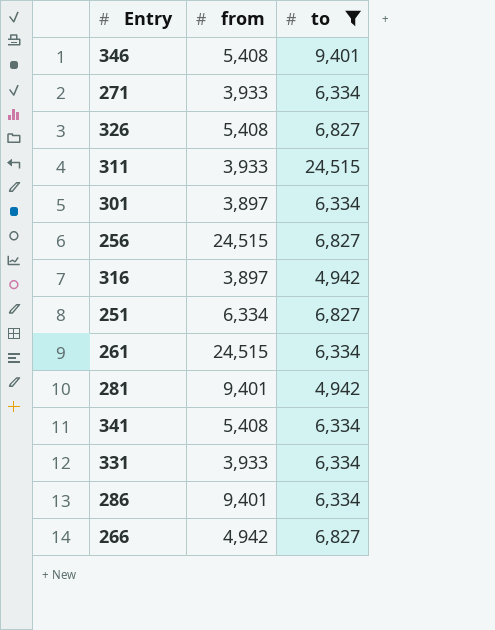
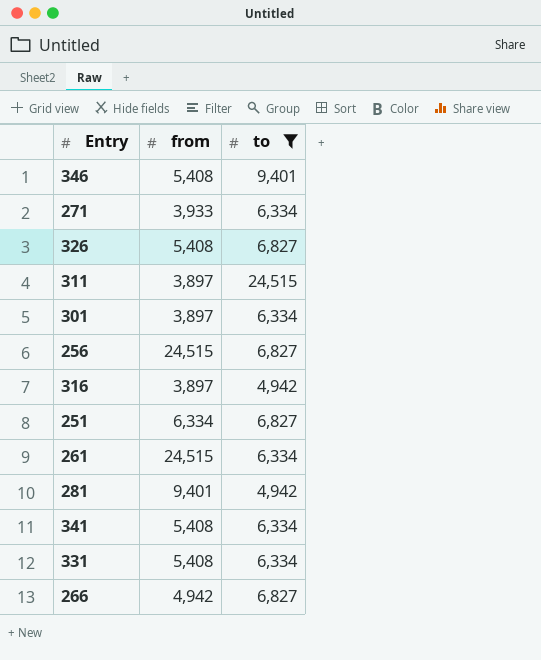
row 286: 9,401 | 6,334 -> none
311 | from: 3,933 -> 3,897
331 | from: 3,933 -> 5,408

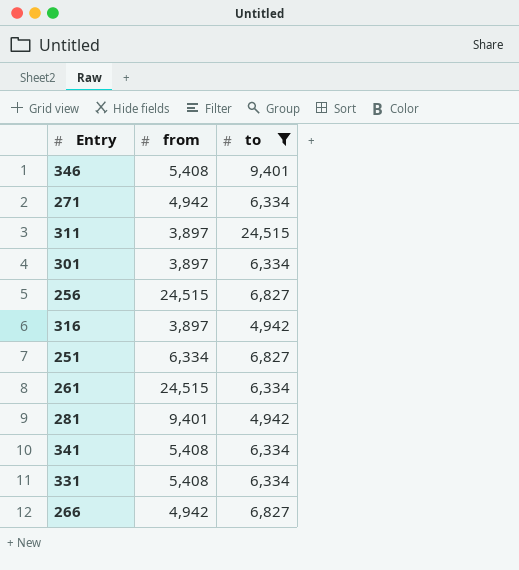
row 326: 5,408 | 6,827 -> none
271 | from: 3,933 -> 4,942

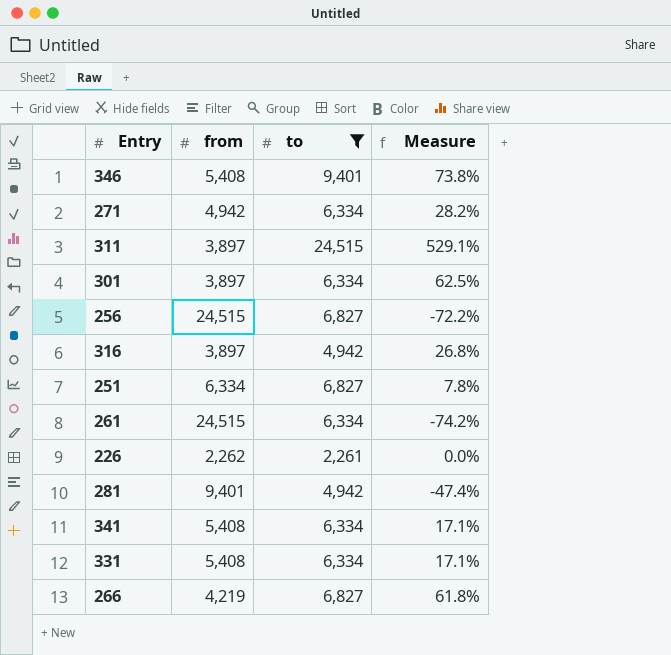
column Measure | formula: none -> ([to] - [from]) / [from]
row 226: none -> 2,262 | 2,261 | 0.0%
266 | from: 4,942 -> 4,219

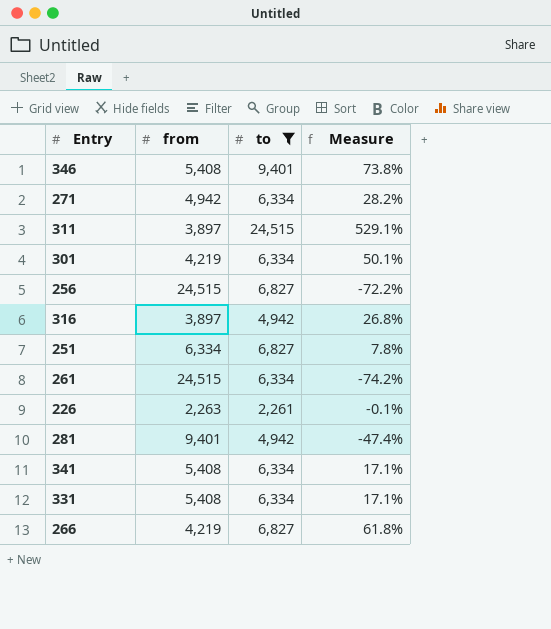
301 | from: 3,897 -> 4,219
301 | Measure: 62.5% -> 50.1%
226 | from: 2,262 -> 2,263
226 | Measure: 0.0% -> -0.1%

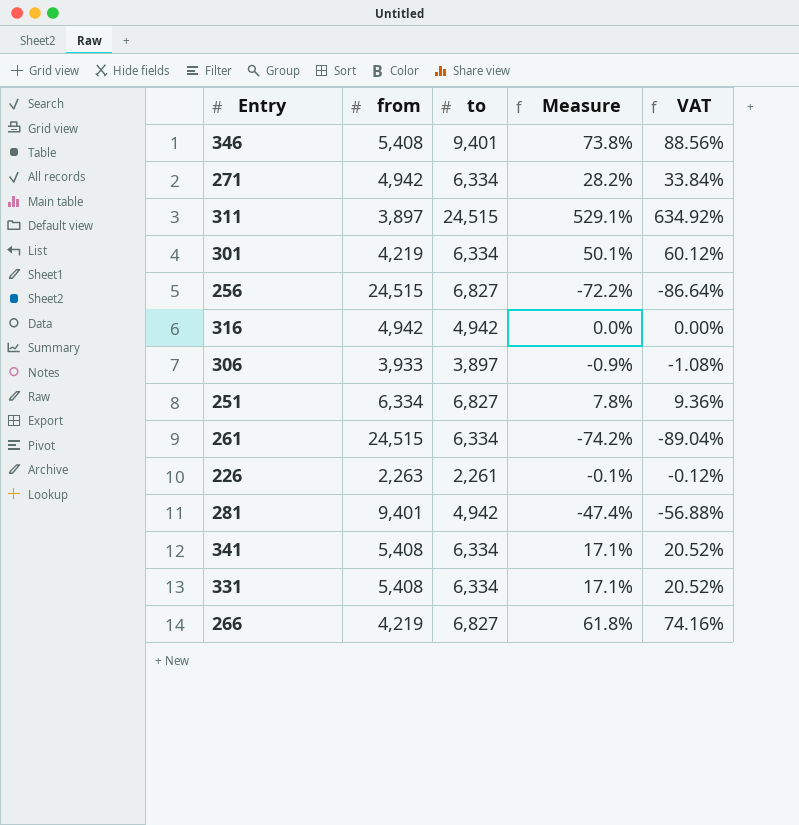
filter: to != 3,897 -> none
column VAT | formula: none -> [Measure] * 1.2
316 | from: 3,897 -> 4,942
316 | Measure: 26.8% -> 0.0%

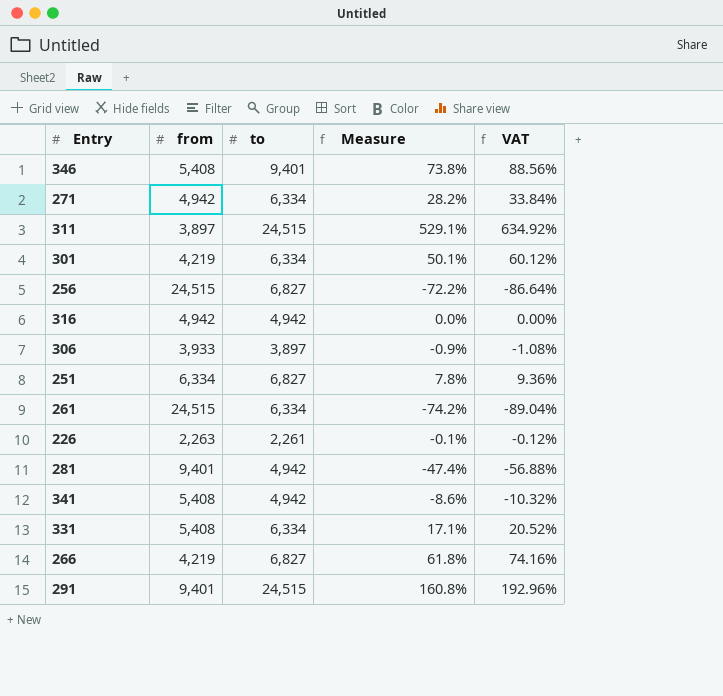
341 | to: 6,334 -> 4,942
341 | Measure: 17.1% -> -8.6%
341 | VAT: 20.52% -> -10.32%
row 291: none -> 9,401 | 24,515 | 160.8% | 192.96%

